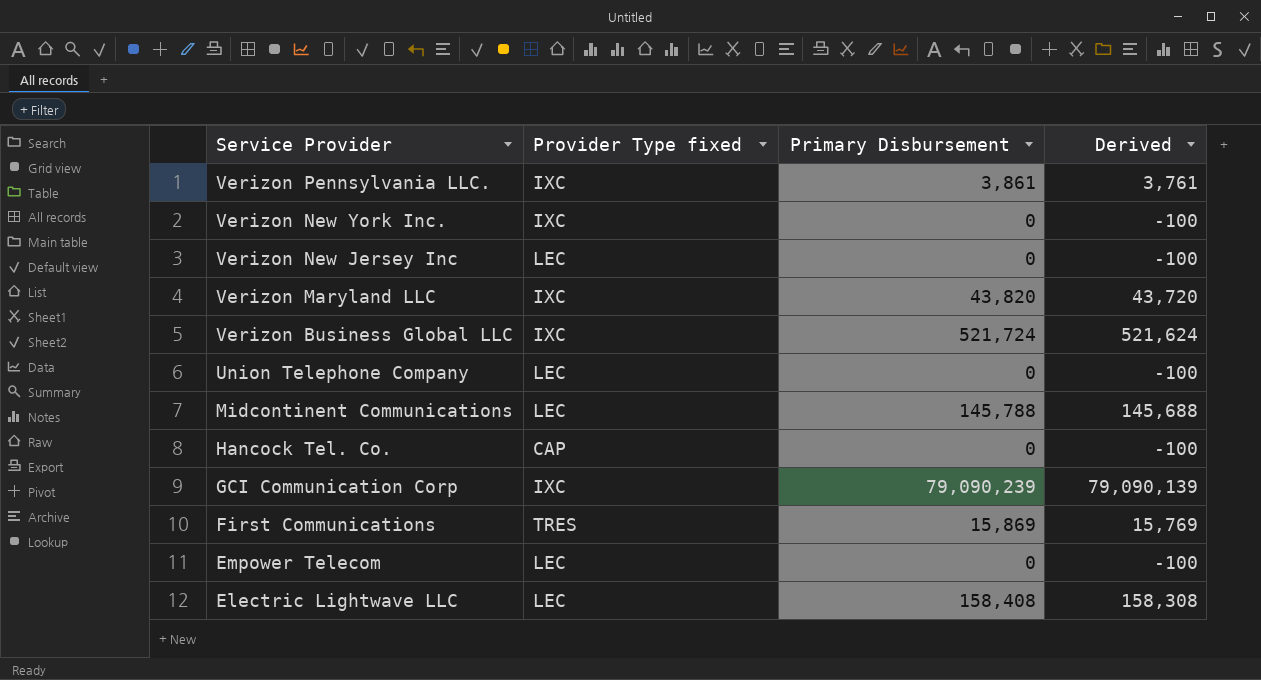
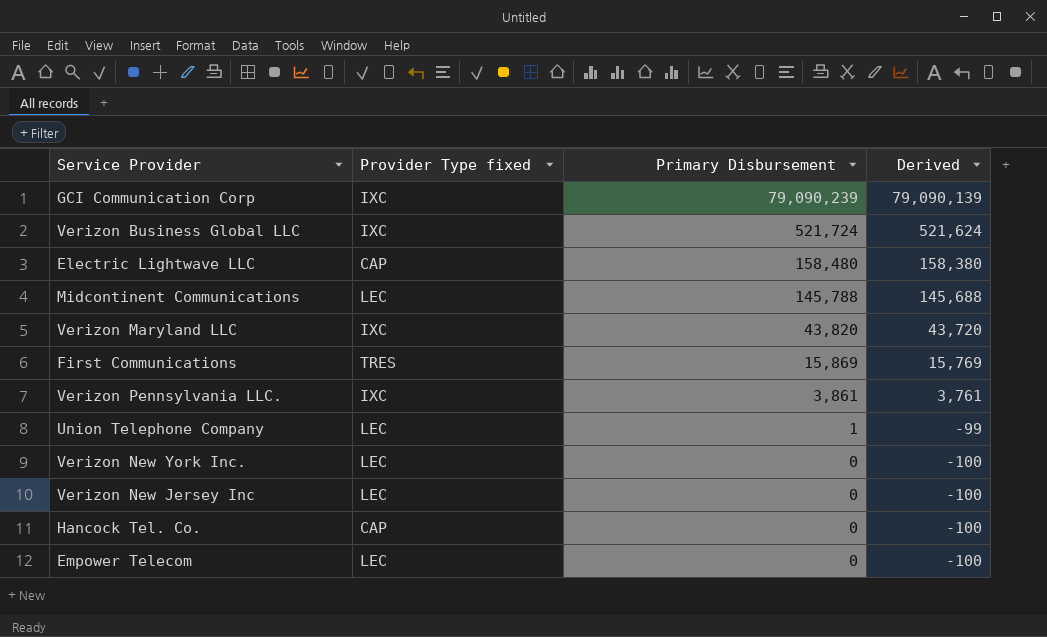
row order: Service Provider descending -> Primary Disbursement descending
Electric Lightwave LLC | Provider Type fixed: LEC -> CAP
Electric Lightwave LLC | Primary Disbursement: 158,408 -> 158,480
Electric Lightwave LLC | Derived: 158,308 -> 158,380
Union Telephone Company | Primary Disbursement: 0 -> 1
Union Telephone Company | Derived: -100 -> -99
Verizon New York Inc. | Provider Type fixed: IXC -> LEC

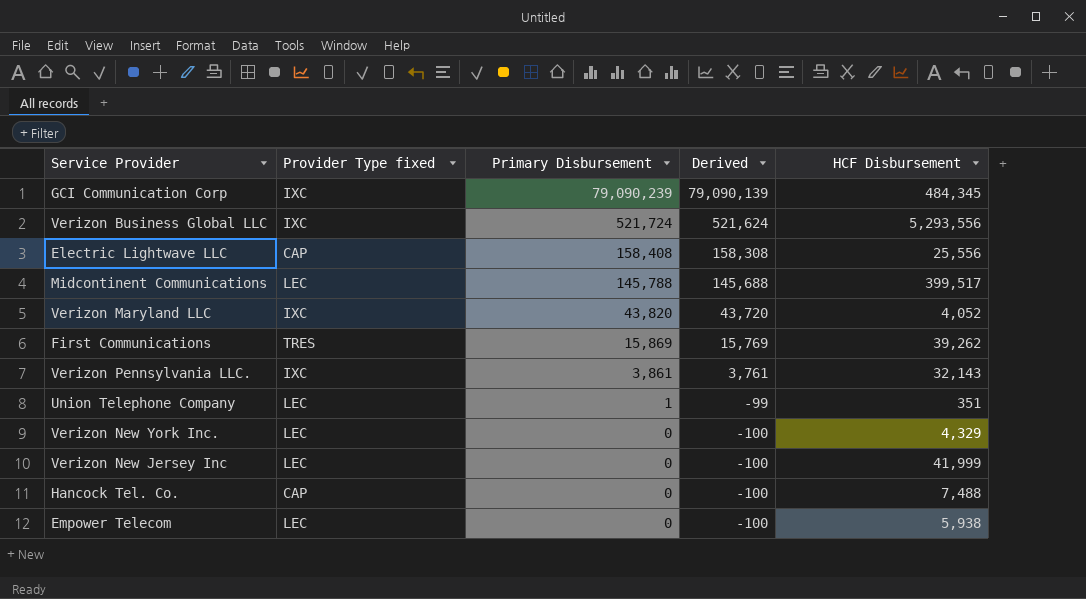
column HCF Disbursement | position: none -> 5
Electric Lightwave LLC | Primary Disbursement: 158,480 -> 158,408
Electric Lightwave LLC | Derived: 158,380 -> 158,308

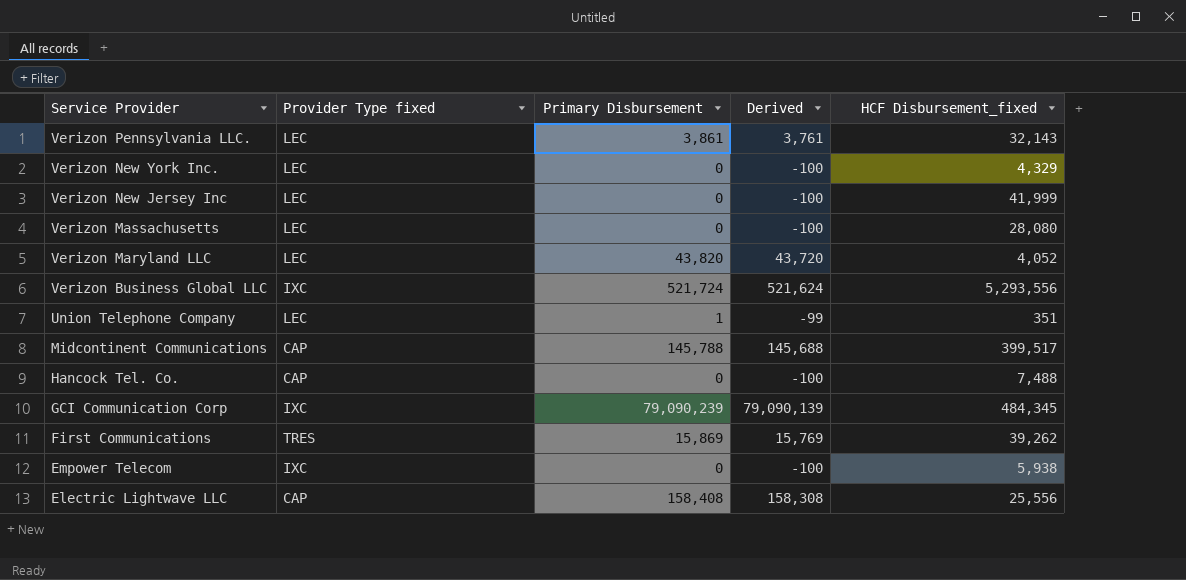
row order: Primary Disbursement descending -> Service Provider descending
column name: HCF Disbursement -> HCF Disbursement_fixed
Verizon Pennsylvania LLC. | Provider Type fixed: IXC -> LEC
row Verizon Massachusetts: none -> LEC | 0 | -100 | 28,080
Verizon Maryland LLC | Provider Type fixed: IXC -> LEC
Midcontinent Communications | Provider Type fixed: LEC -> CAP
Empower Telecom | Provider Type fixed: LEC -> IXC

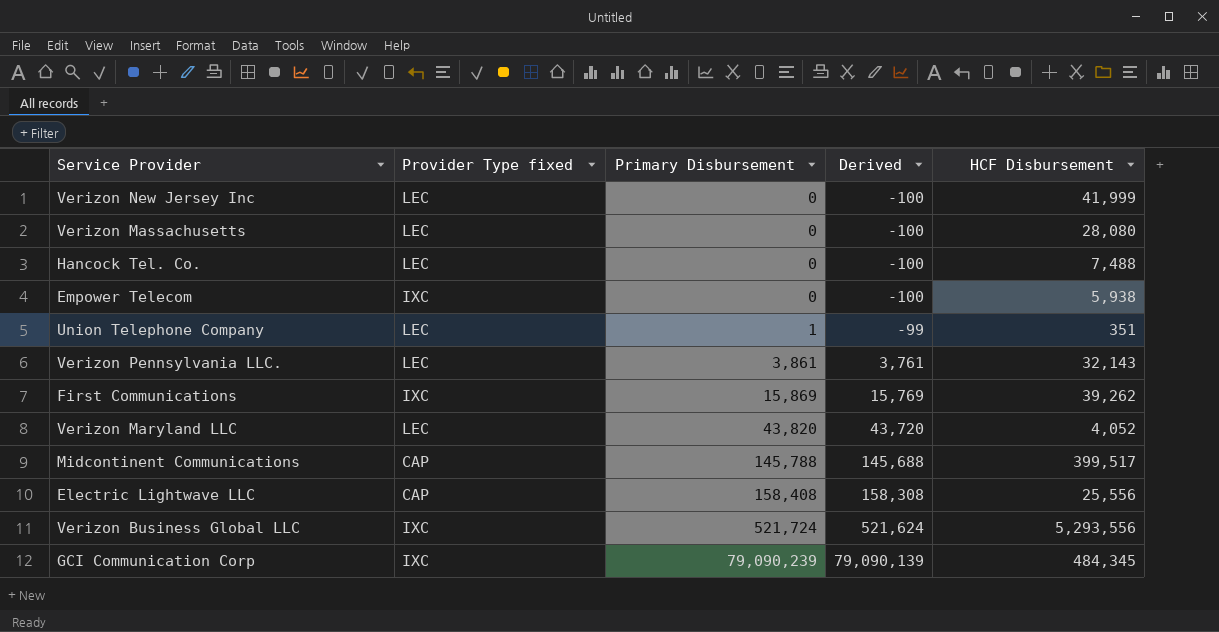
row order: Service Provider descending -> Primary Disbursement ascending
column name: HCF Disbursement_fixed -> HCF Disbursement
row Verizon New York Inc.: LEC | 0 | -100 | 4,329 -> none
Hancock Tel. Co. | Provider Type fixed: CAP -> LEC
First Communications | Provider Type fixed: TRES -> IXC

